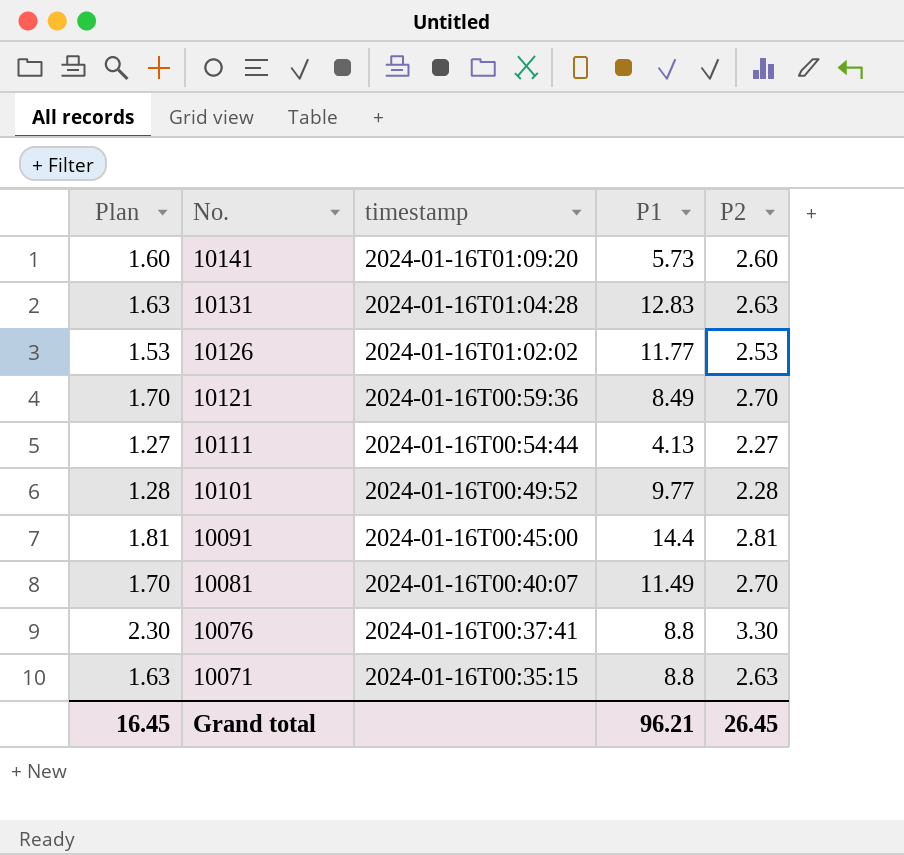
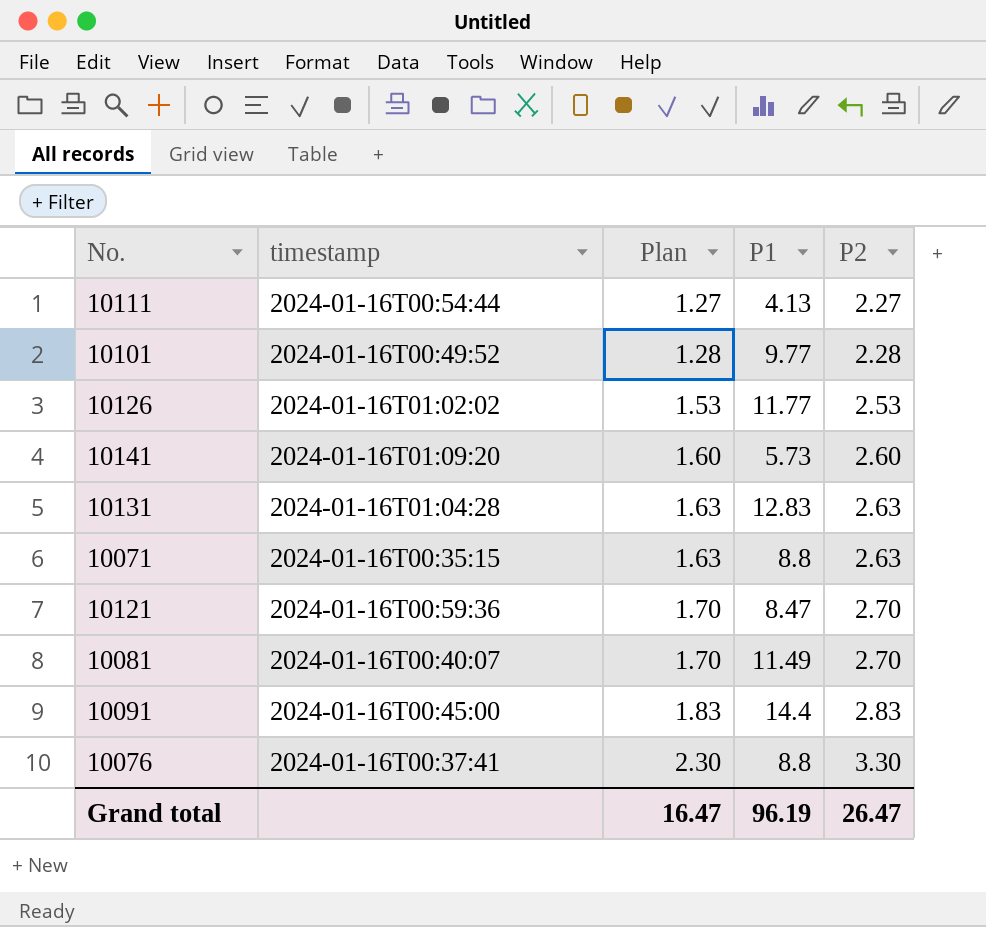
row order: No. descending -> Plan ascending
column Plan | position: 1 -> 3
10121 | P1: 8.49 -> 8.47
10091 | Plan: 1.81 -> 1.83
10091 | P2: 2.81 -> 2.83
Grand total | Plan: 16.45 -> 16.47
Grand total | P1: 96.21 -> 96.19
Grand total | P2: 26.45 -> 26.47

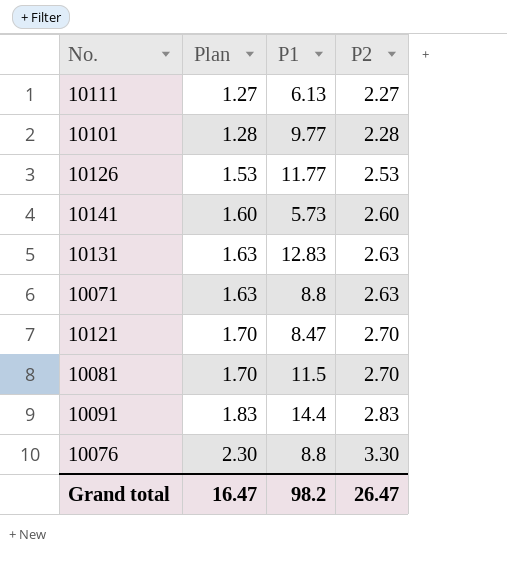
column timestamp | position: 2 -> none
10111 | P1: 4.13 -> 6.13
10081 | P1: 11.49 -> 11.5
Grand total | P1: 96.19 -> 98.2

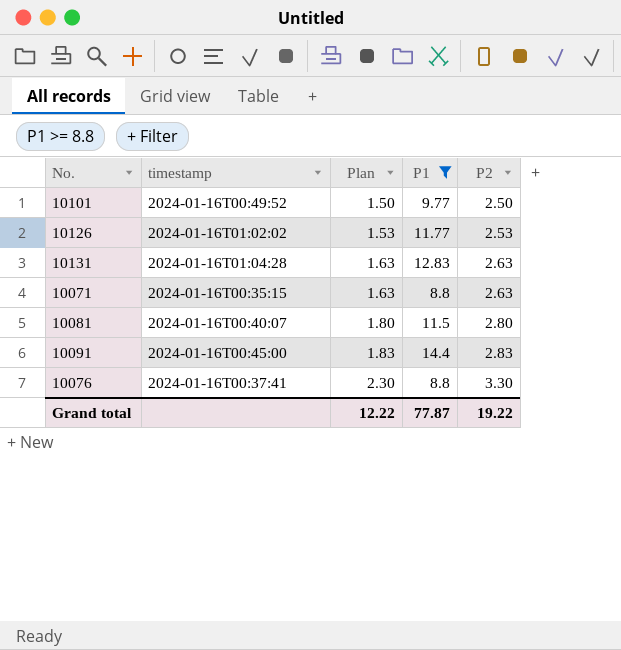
filter: none -> P1 >= 8.8
column timestamp | position: none -> 2
10101 | Plan: 1.28 -> 1.50
10101 | P2: 2.28 -> 2.50
10081 | Plan: 1.70 -> 1.80
10081 | P2: 2.70 -> 2.80
Grand total | Plan: 16.47 -> 12.22
Grand total | P1: 98.2 -> 77.87
Grand total | P2: 26.47 -> 19.22

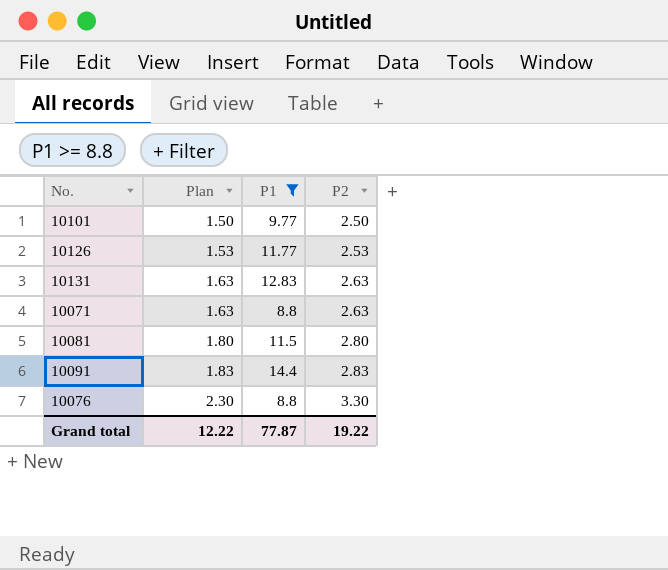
column timestamp | position: 2 -> none

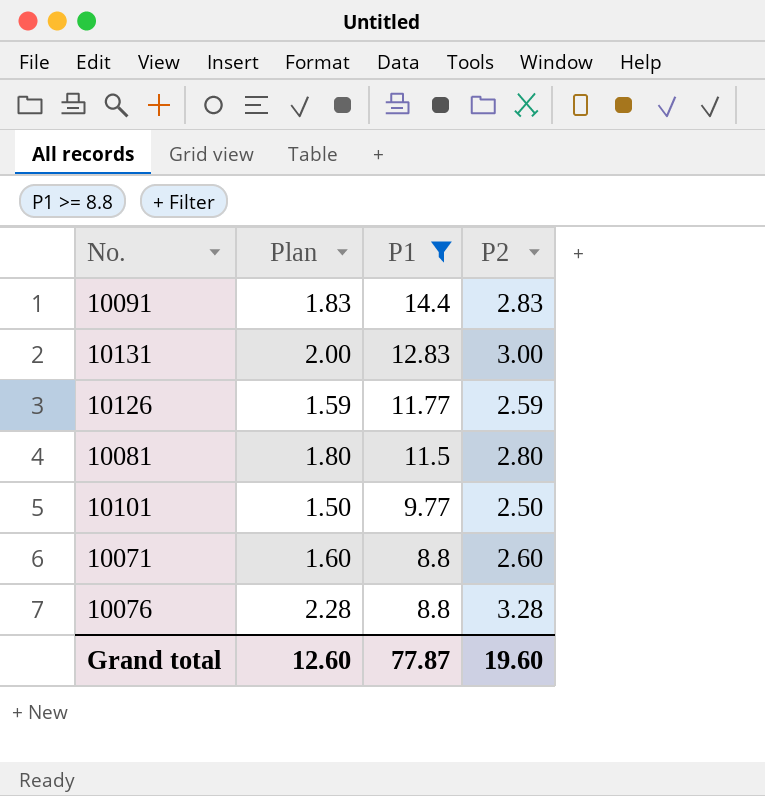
row order: Plan ascending -> P1 descending
10131 | Plan: 1.63 -> 2.00
10131 | P2: 2.63 -> 3.00
10126 | Plan: 1.53 -> 1.59
10126 | P2: 2.53 -> 2.59
10071 | Plan: 1.63 -> 1.60
10071 | P2: 2.63 -> 2.60
10076 | Plan: 2.30 -> 2.28
10076 | P2: 3.30 -> 3.28
Grand total | Plan: 12.22 -> 12.60
Grand total | P2: 19.22 -> 19.60

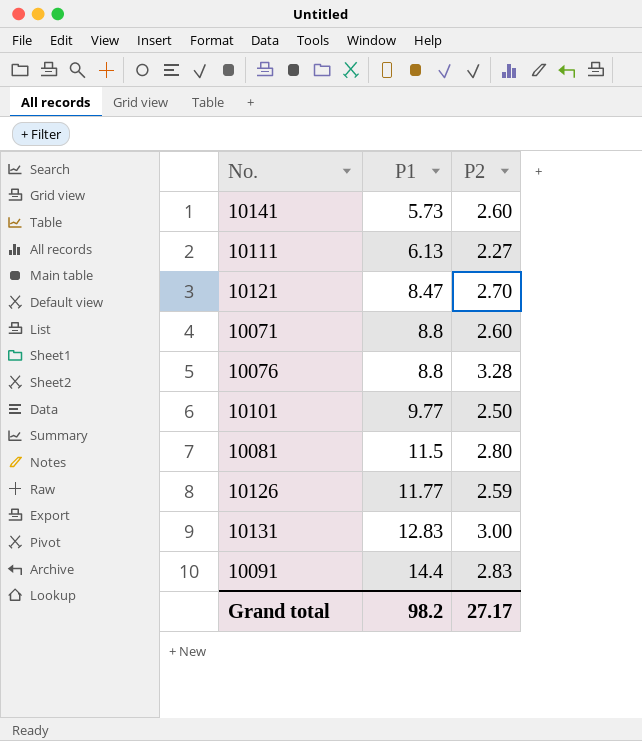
filter: P1 >= 8.8 -> none
row order: P1 descending -> P1 ascending
column Plan | formula: [P2] - 1 -> none
Grand total | P1: 77.87 -> 98.2
Grand total | P2: 19.60 -> 27.17

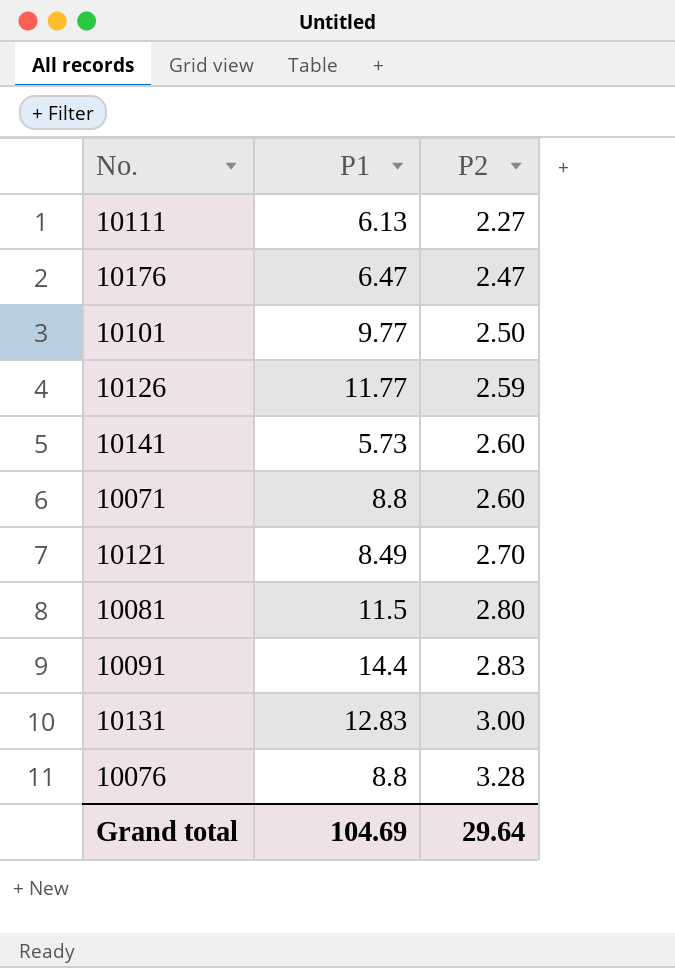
row order: P1 ascending -> P2 ascending
row 10176: none -> 6.47 | 2.47
10121 | P1: 8.47 -> 8.49
Grand total | P1: 98.2 -> 104.69
Grand total | P2: 27.17 -> 29.64

